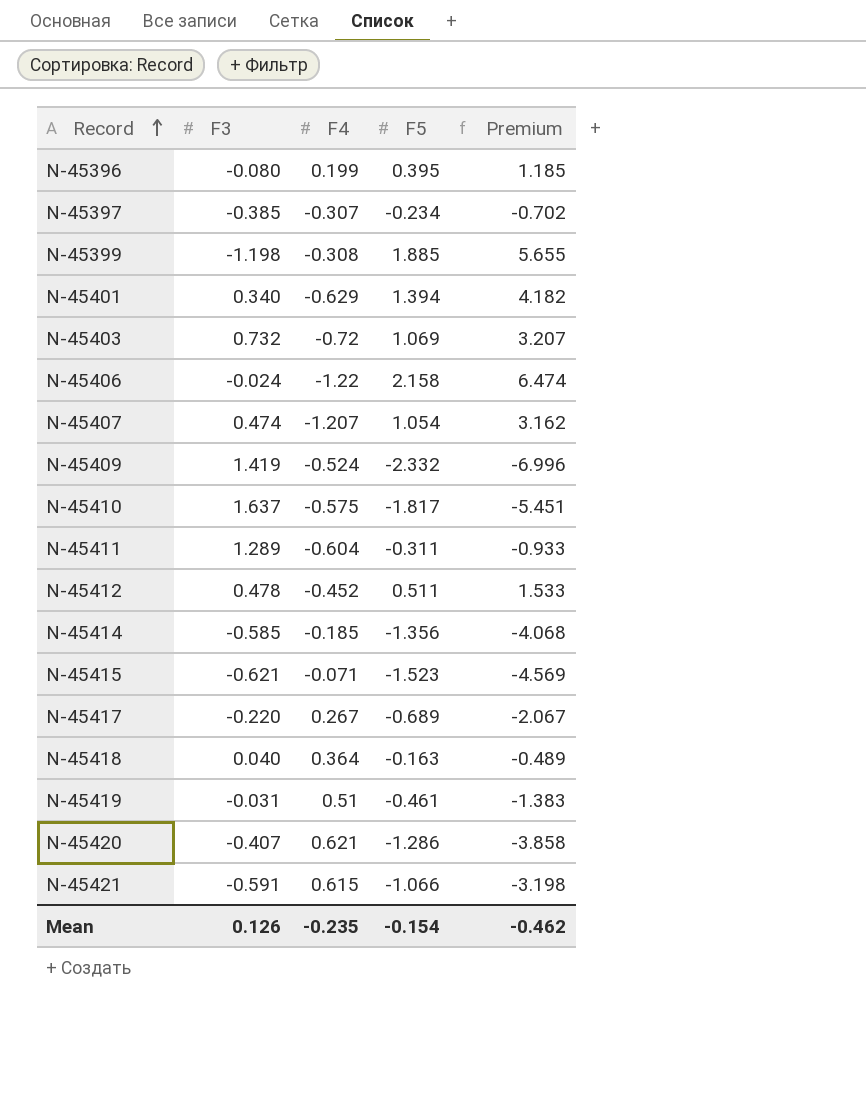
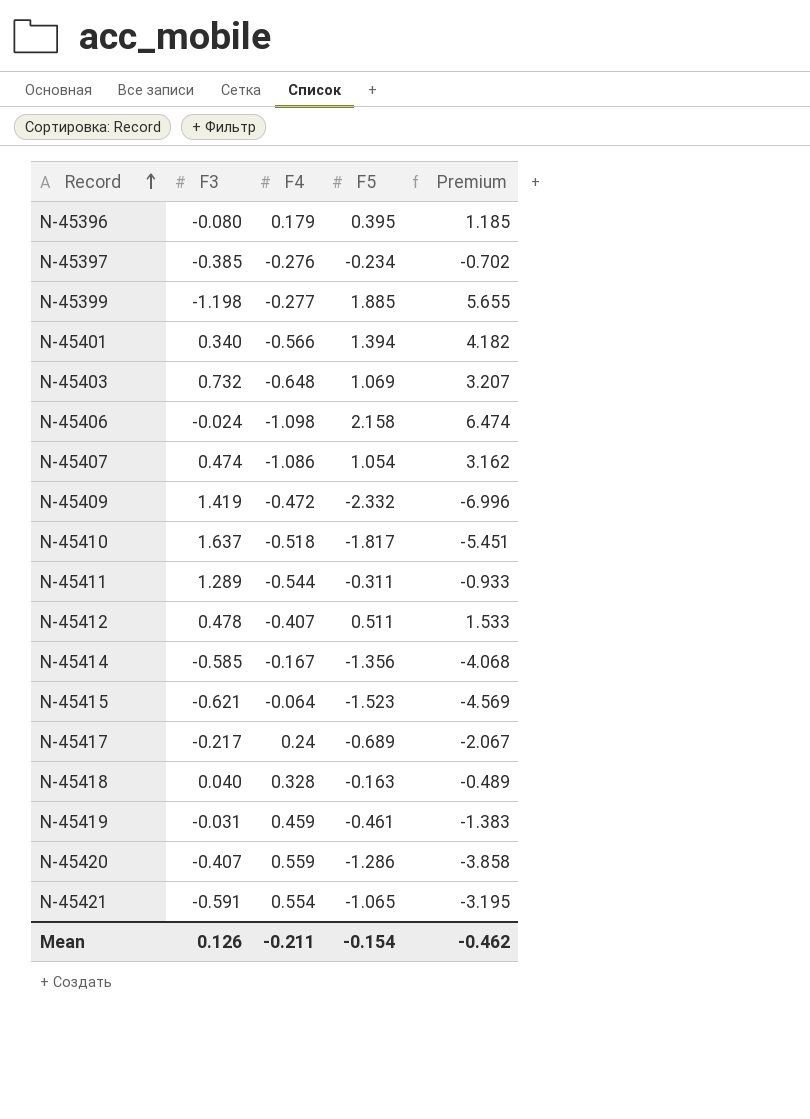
N-45396 | F4: 0.199 -> 0.179
N-45397 | F4: -0.307 -> -0.276
N-45399 | F4: -0.308 -> -0.277
N-45401 | F4: -0.629 -> -0.566
N-45403 | F4: -0.72 -> -0.648
N-45406 | F4: -1.22 -> -1.098
N-45407 | F4: -1.207 -> -1.086
N-45409 | F4: -0.524 -> -0.472
N-45410 | F4: -0.575 -> -0.518
N-45411 | F4: -0.604 -> -0.544
N-45412 | F4: -0.452 -> -0.407
N-45414 | F4: -0.185 -> -0.167
N-45415 | F4: -0.071 -> -0.064
N-45417 | F3: -0.220 -> -0.217
N-45417 | F4: 0.267 -> 0.24
N-45418 | F4: 0.364 -> 0.328
N-45419 | F4: 0.51 -> 0.459
N-45420 | F4: 0.621 -> 0.559
N-45421 | F4: 0.615 -> 0.554
N-45421 | F5: -1.066 -> -1.065
N-45421 | Premium: -3.198 -> -3.195
Mean | F4: -0.235 -> -0.211

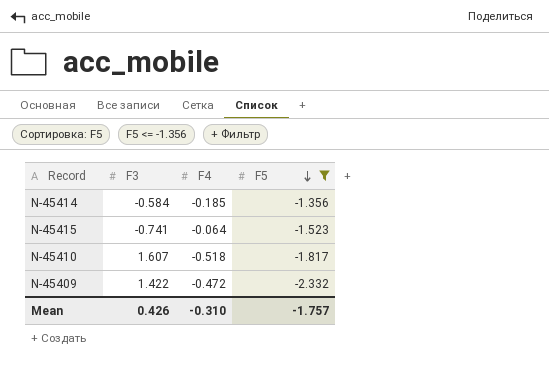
filter: none -> F5 <= -1.356
row order: Record ascending -> F5 descending
column Premium | formula: [F5] * 3 -> none
N-45414 | F3: -0.585 -> -0.584
N-45414 | F4: -0.167 -> -0.185
N-45415 | F3: -0.621 -> -0.741
N-45410 | F3: 1.637 -> 1.607
N-45409 | F3: 1.419 -> 1.422
Mean | F3: 0.126 -> 0.426
Mean | F4: -0.211 -> -0.310
Mean | F5: -0.154 -> -1.757

